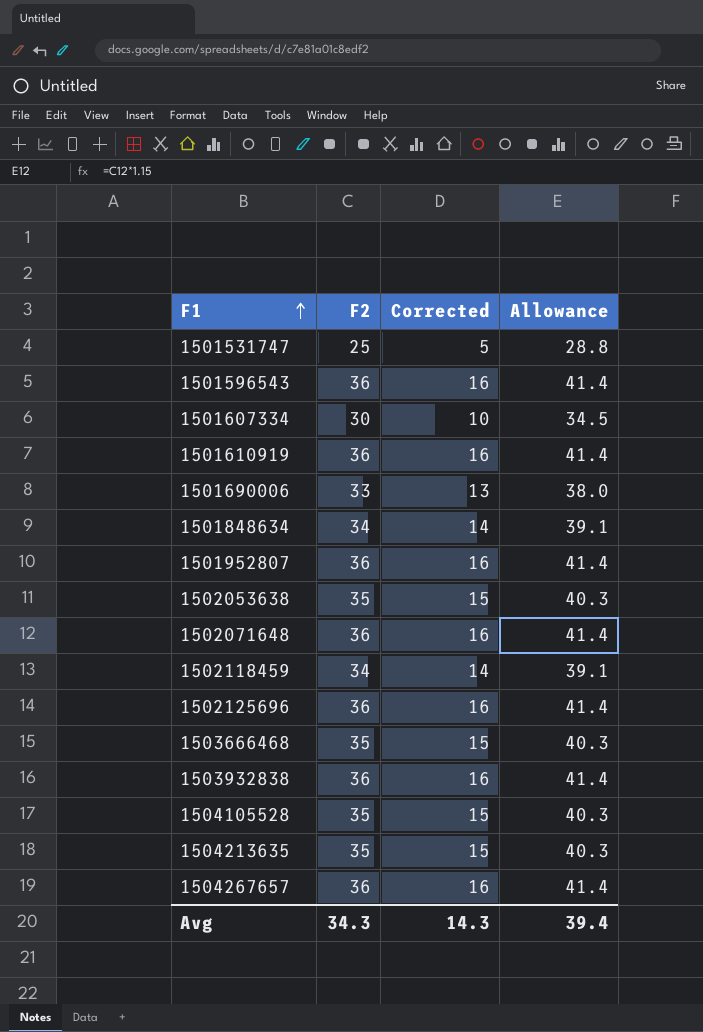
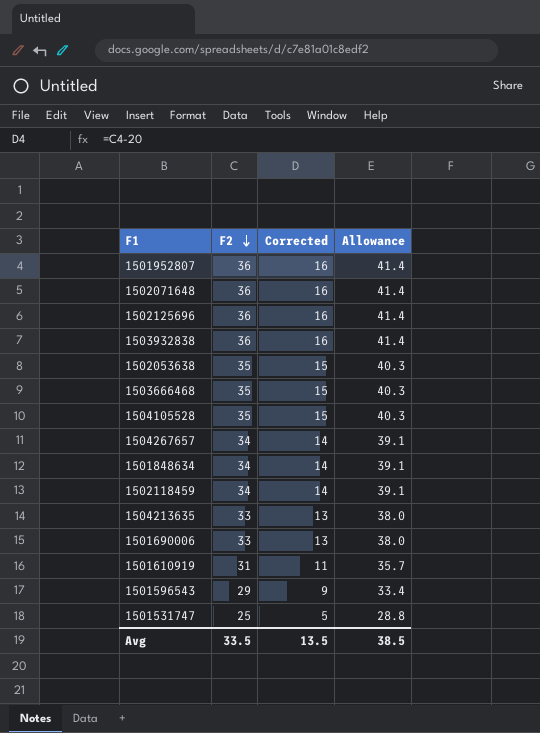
row order: F1 ascending -> F2 descending
row 1501607334: 30 | 10 | 34.5 -> none
1504267657 | F2: 36 -> 34
1504267657 | Corrected: 16 -> 14
1504267657 | Allowance: 41.4 -> 39.1
1504213635 | F2: 35 -> 33
1504213635 | Corrected: 15 -> 13
1504213635 | Allowance: 40.3 -> 38.0
1501610919 | F2: 36 -> 31
1501610919 | Corrected: 16 -> 11
1501610919 | Allowance: 41.4 -> 35.7
1501596543 | F2: 36 -> 29
1501596543 | Corrected: 16 -> 9
1501596543 | Allowance: 41.4 -> 33.4
Avg | F2: 34.3 -> 33.5
Avg | Corrected: 14.3 -> 13.5
Avg | Allowance: 39.4 -> 38.5

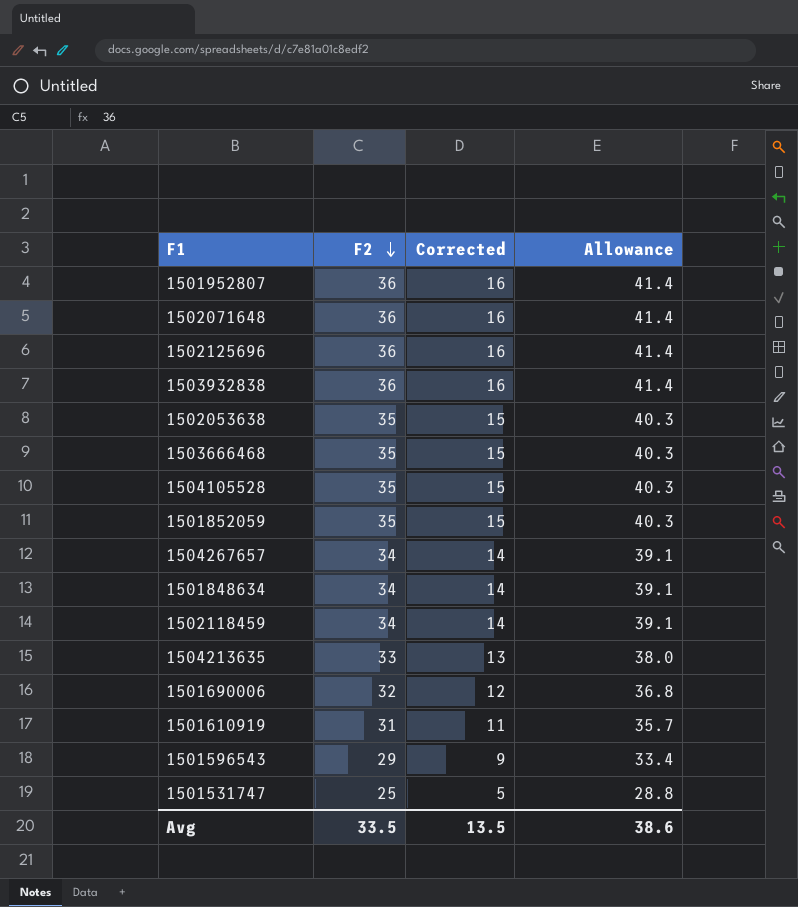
row 1501852059: none -> 35 | 15 | 40.3
1501690006 | F2: 33 -> 32
1501690006 | Corrected: 13 -> 12
1501690006 | Allowance: 38.0 -> 36.8
Avg | Allowance: 38.5 -> 38.6

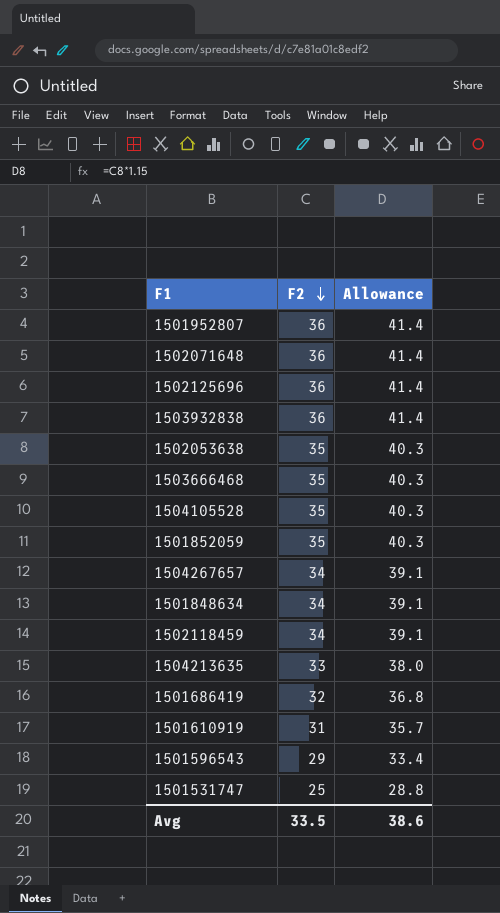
column Corrected | formula: [F2] - 20 -> none
row 1501690006: 32 | 12 | 36.8 -> none
row 1501686419: none -> 32 | 36.8

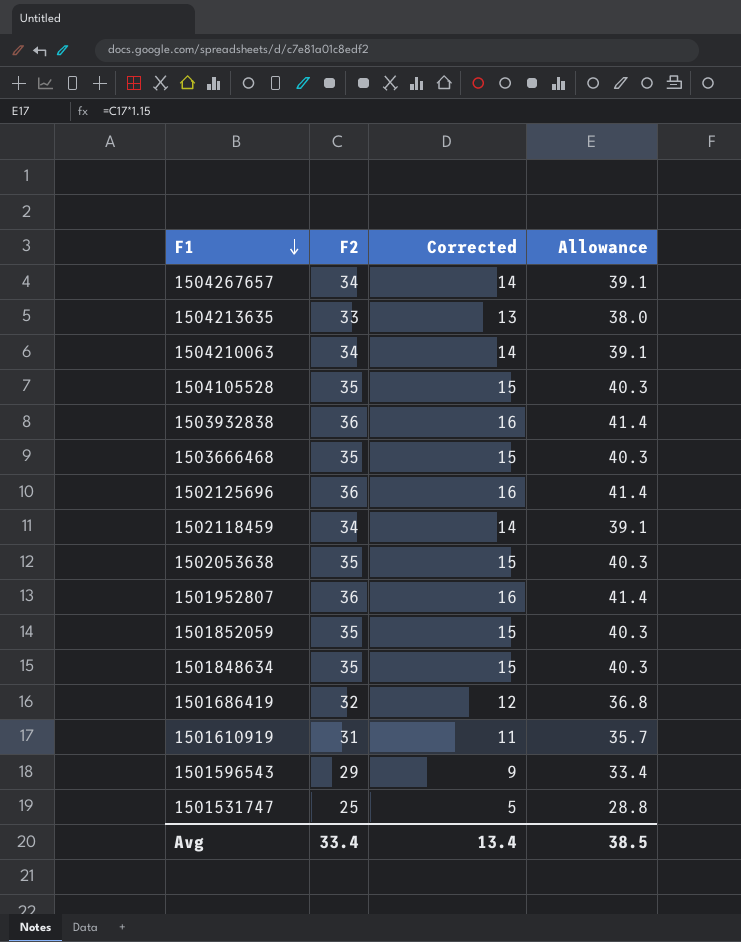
row order: F2 descending -> F1 descending
column Corrected | formula: none -> [F2] - 20
row 1502071648: 36 | 41.4 -> none
row 1504210063: none -> 34 | 14 | 39.1
1501848634 | F2: 34 -> 35
1501848634 | Allowance: 39.1 -> 40.3
Avg | F2: 33.5 -> 33.4
Avg | Allowance: 38.6 -> 38.5

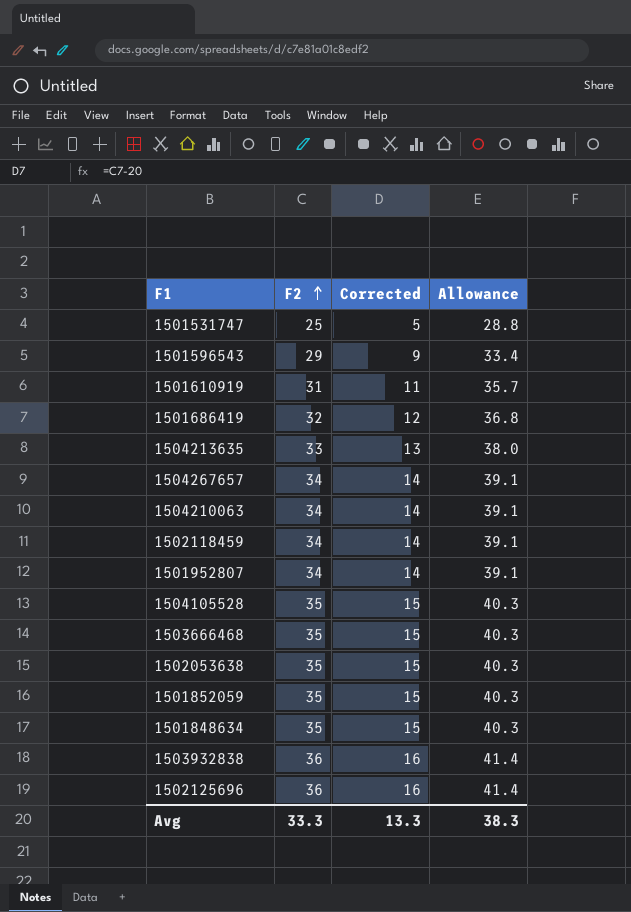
row order: F1 descending -> F2 ascending
1501952807 | F2: 36 -> 34
1501952807 | Corrected: 16 -> 14
1501952807 | Allowance: 41.4 -> 39.1
Avg | F2: 33.4 -> 33.3
Avg | Corrected: 13.4 -> 13.3
Avg | Allowance: 38.5 -> 38.3

